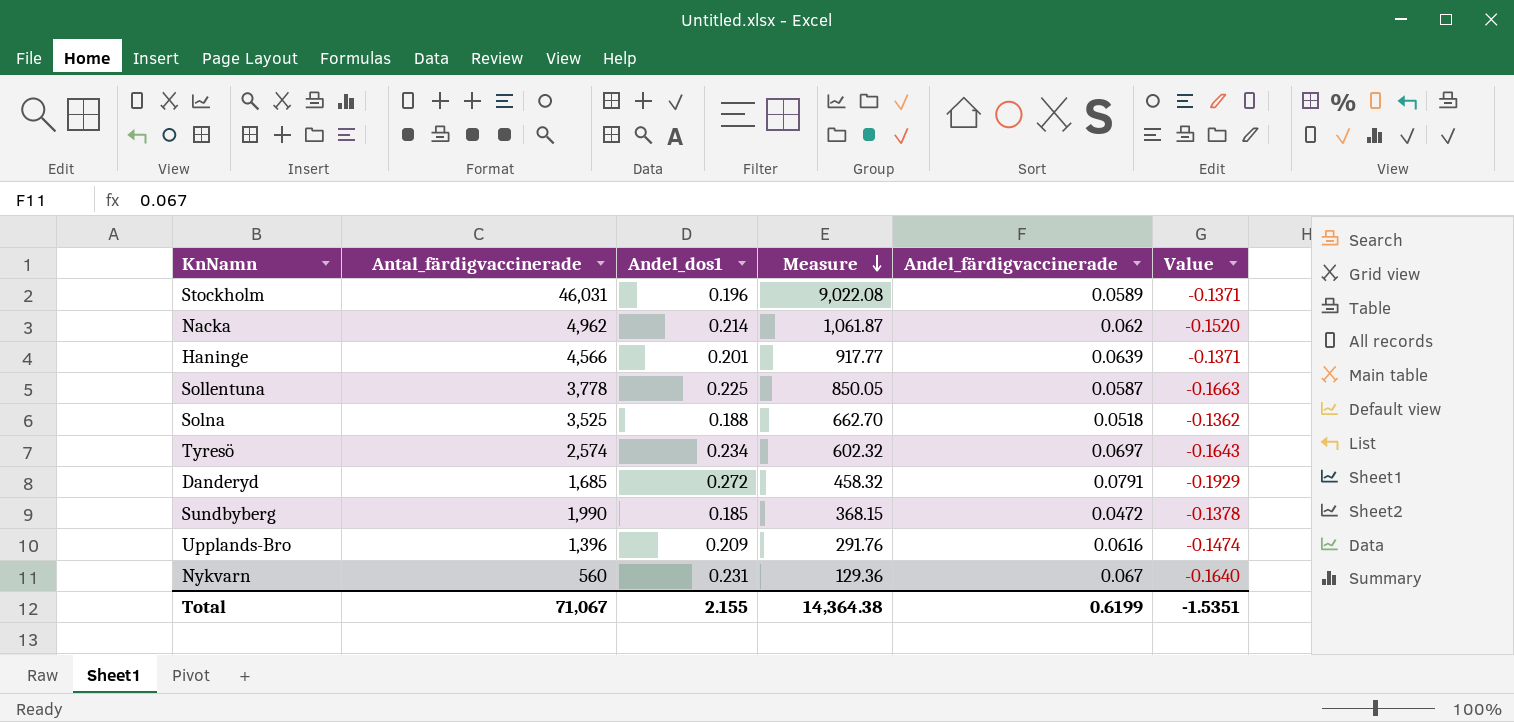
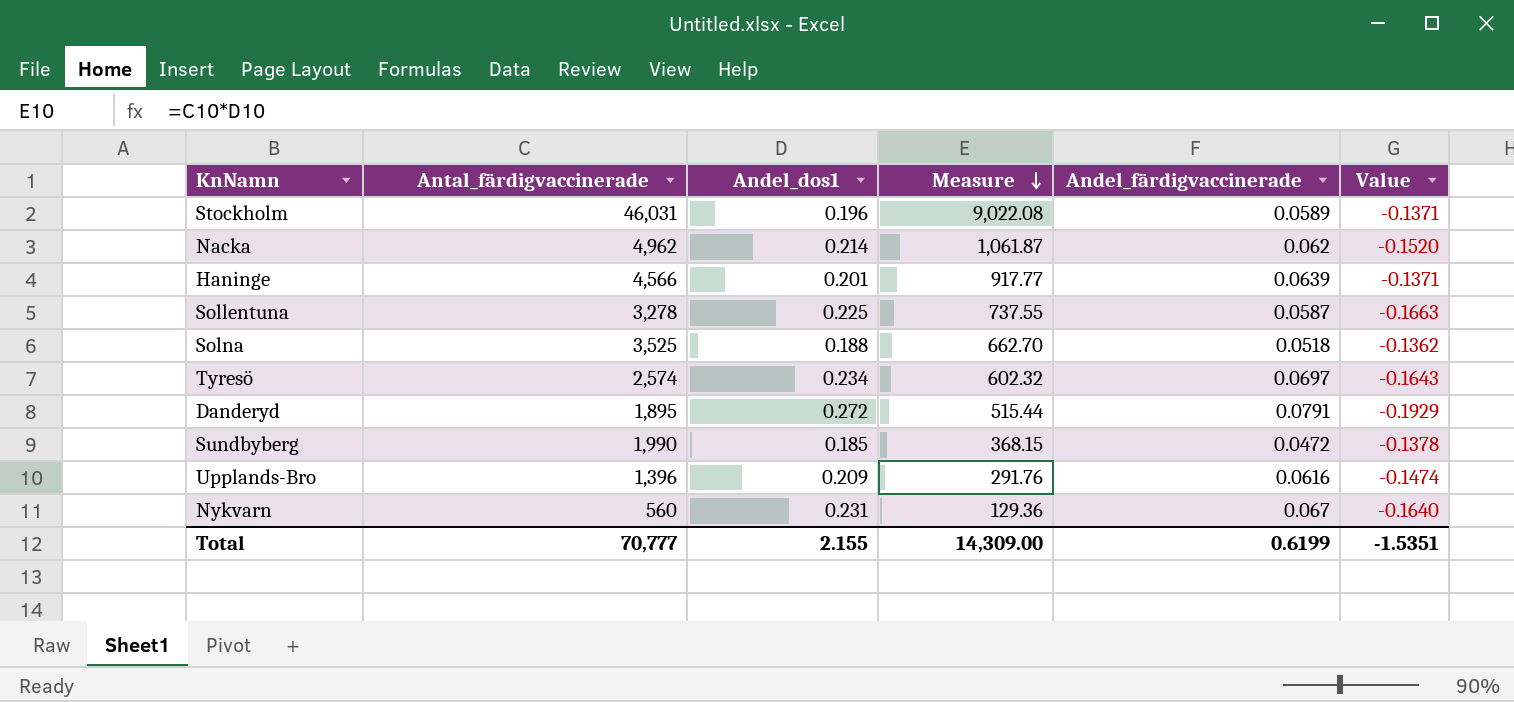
Sollentuna | Antal_färdigvaccinerade: 3,778 -> 3,278
Sollentuna | Measure: 850.05 -> 737.55
Danderyd | Antal_färdigvaccinerade: 1,685 -> 1,895
Danderyd | Measure: 458.32 -> 515.44
Total | Antal_färdigvaccinerade: 71,067 -> 70,777
Total | Measure: 14,364.38 -> 14,309.00

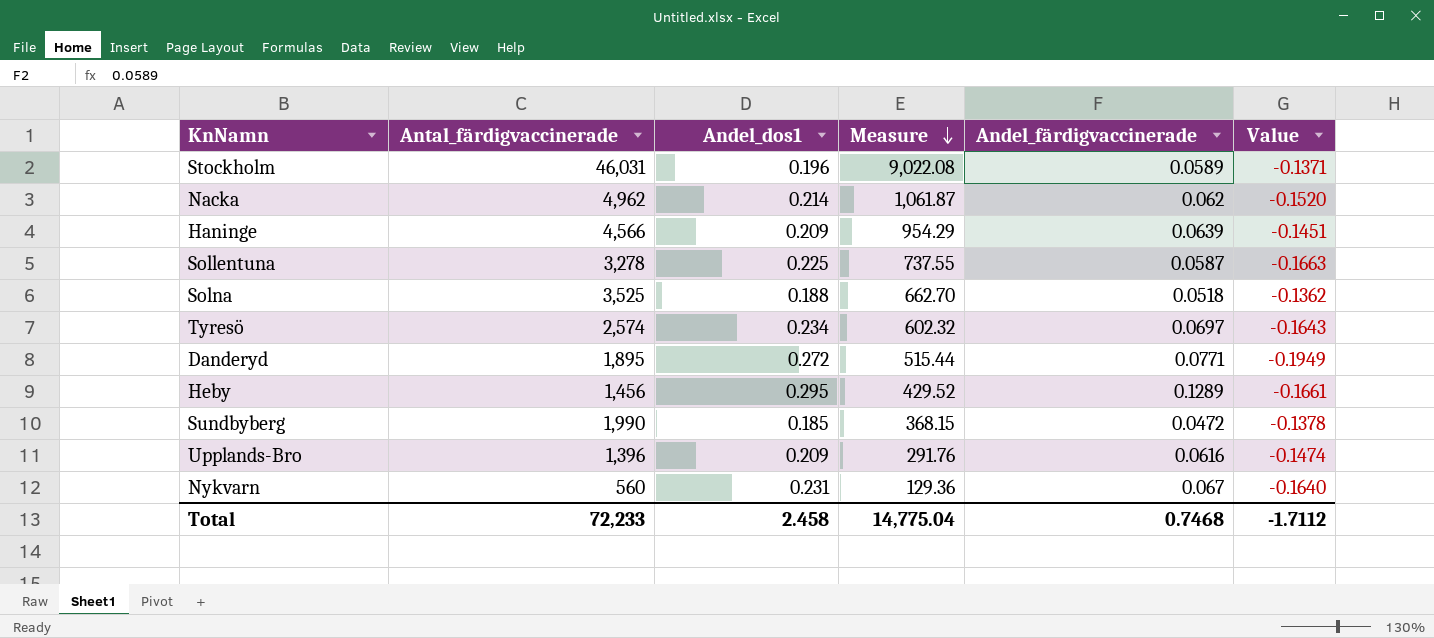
Haninge | Andel_dos1: 0.201 -> 0.209
Haninge | Measure: 917.77 -> 954.29
Haninge | Value: -0.1371 -> -0.1451
Danderyd | Andel_färdigvaccinerade: 0.0791 -> 0.0771
Danderyd | Value: -0.1929 -> -0.1949
row Heby: none -> 1,456 | 0.295 | 429.52 | 0.1289 | -0.1661
Total | Antal_färdigvaccinerade: 70,777 -> 72,233
Total | Andel_dos1: 2.155 -> 2.458
Total | Measure: 14,309.00 -> 14,775.04
Total | Andel_färdigvaccinerade: 0.6199 -> 0.7468
Total | Value: -1.5351 -> -1.7112

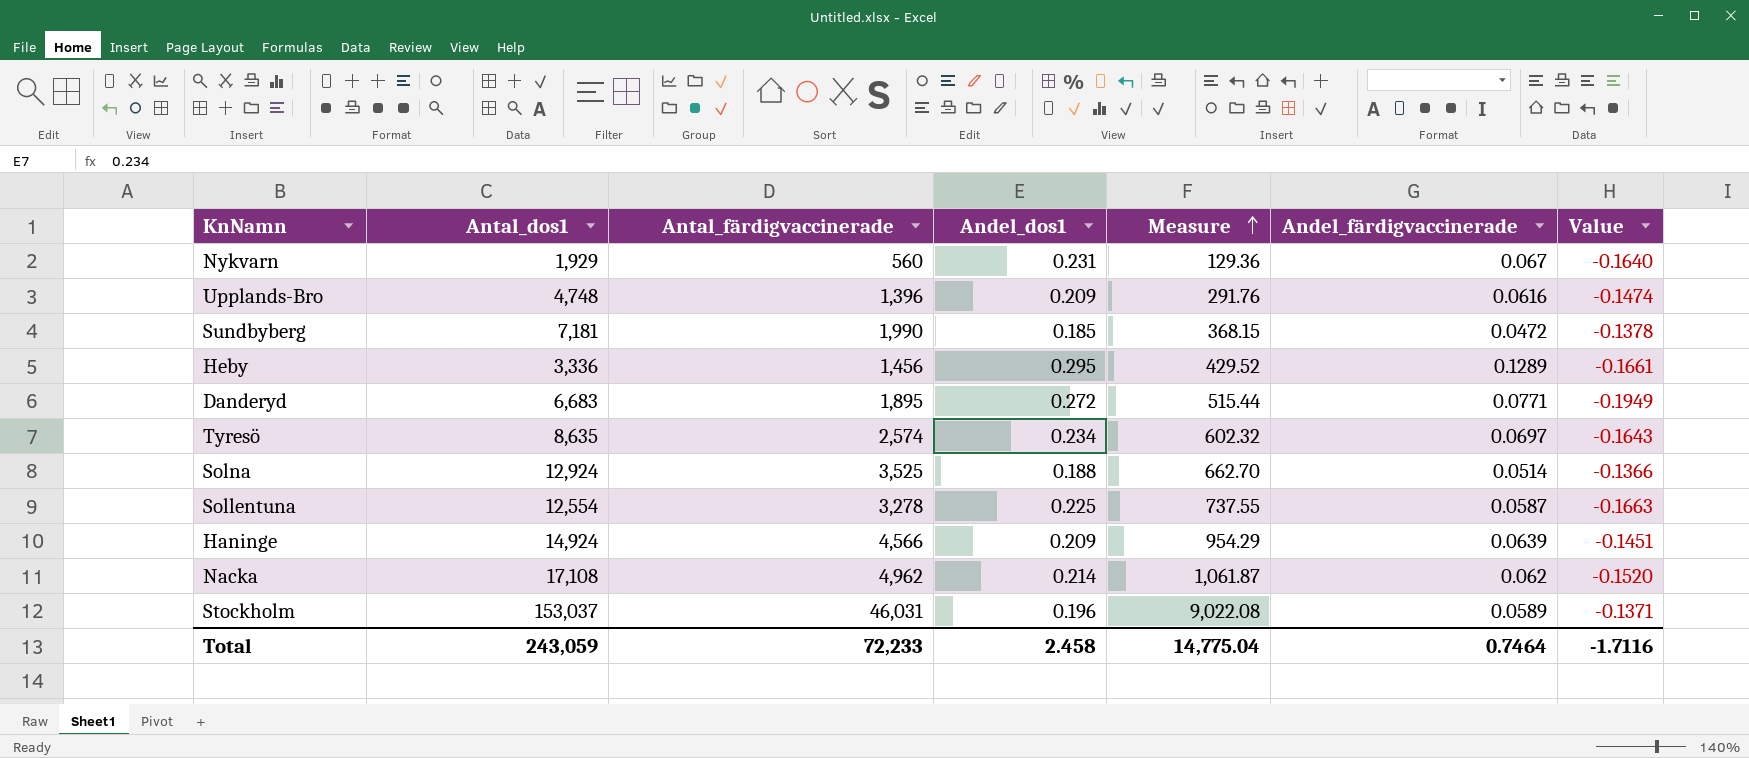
row order: Measure descending -> Measure ascending
column Antal_dos1 | position: none -> 2
Solna | Andel_färdigvaccinerade: 0.0518 -> 0.0514
Solna | Value: -0.1362 -> -0.1366
Total | Andel_färdigvaccinerade: 0.7468 -> 0.7464
Total | Value: -1.7112 -> -1.7116

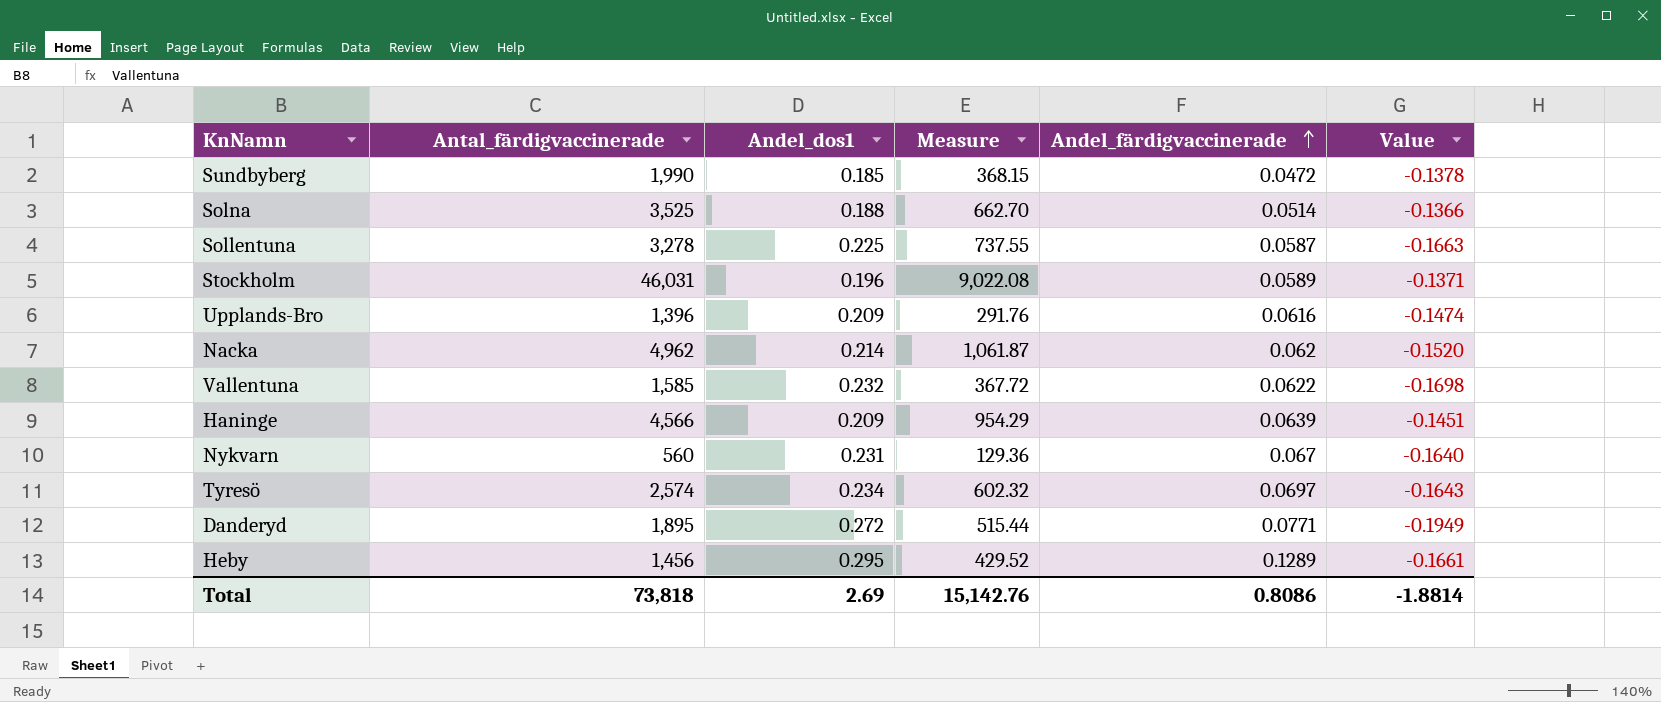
row order: Measure ascending -> Andel_färdigvaccinerade ascending
column Antal_dos1 | position: 2 -> none
row Vallentuna: none -> 1,585 | 0.232 | 367.72 | 0.0622 | -0.1698
Total | Antal_färdigvaccinerade: 72,233 -> 73,818
Total | Andel_dos1: 2.458 -> 2.69
Total | Measure: 14,775.04 -> 15,142.76
Total | Andel_färdigvaccinerade: 0.7464 -> 0.8086
Total | Value: -1.7116 -> -1.8814

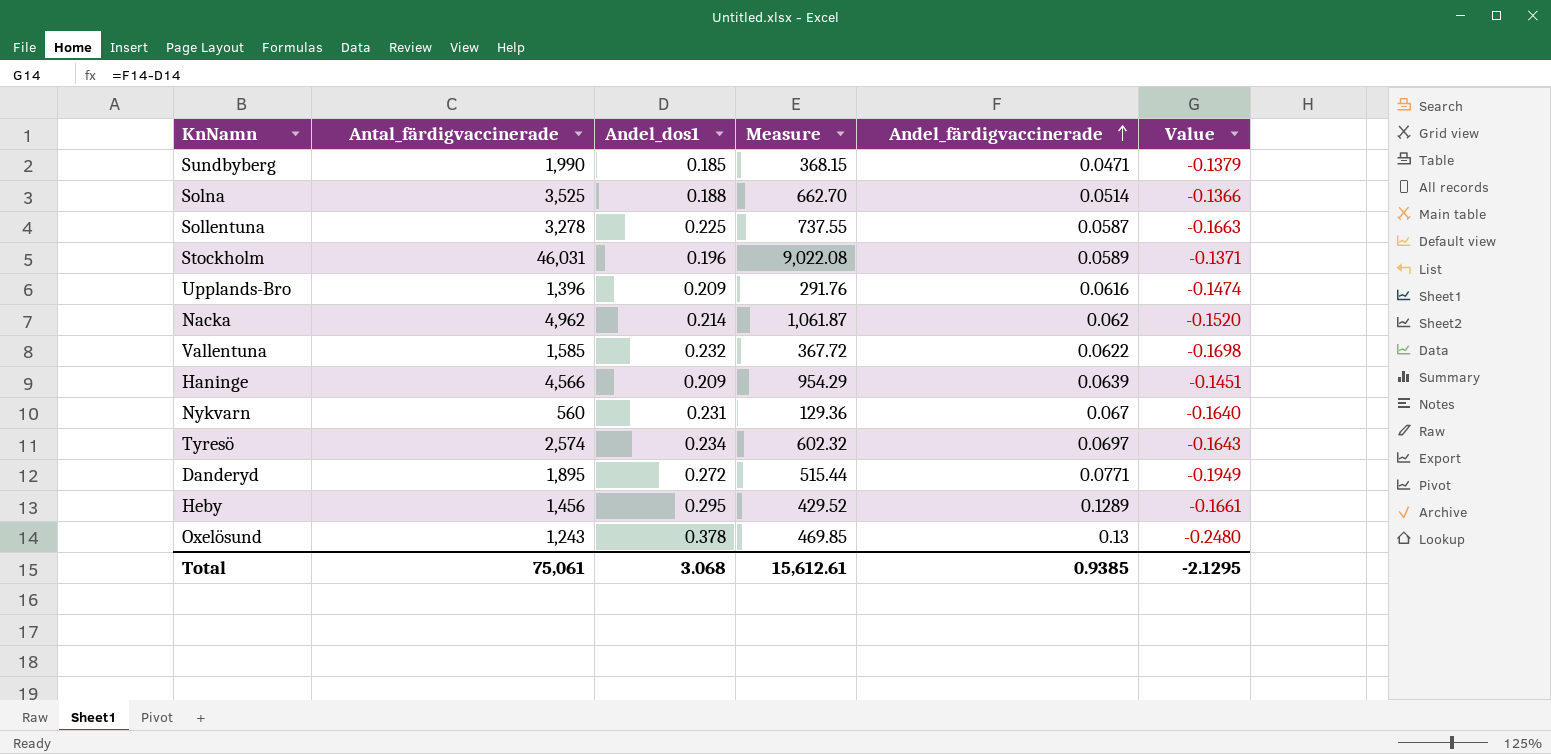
Sundbyberg | Andel_färdigvaccinerade: 0.0472 -> 0.0471
Sundbyberg | Value: -0.1378 -> -0.1379
row Oxelösund: none -> 1,243 | 0.378 | 469.85 | 0.13 | -0.2480
Total | Antal_färdigvaccinerade: 73,818 -> 75,061
Total | Andel_dos1: 2.69 -> 3.068
Total | Measure: 15,142.76 -> 15,612.61
Total | Andel_färdigvaccinerade: 0.8086 -> 0.9385
Total | Value: -1.8814 -> -2.1295

